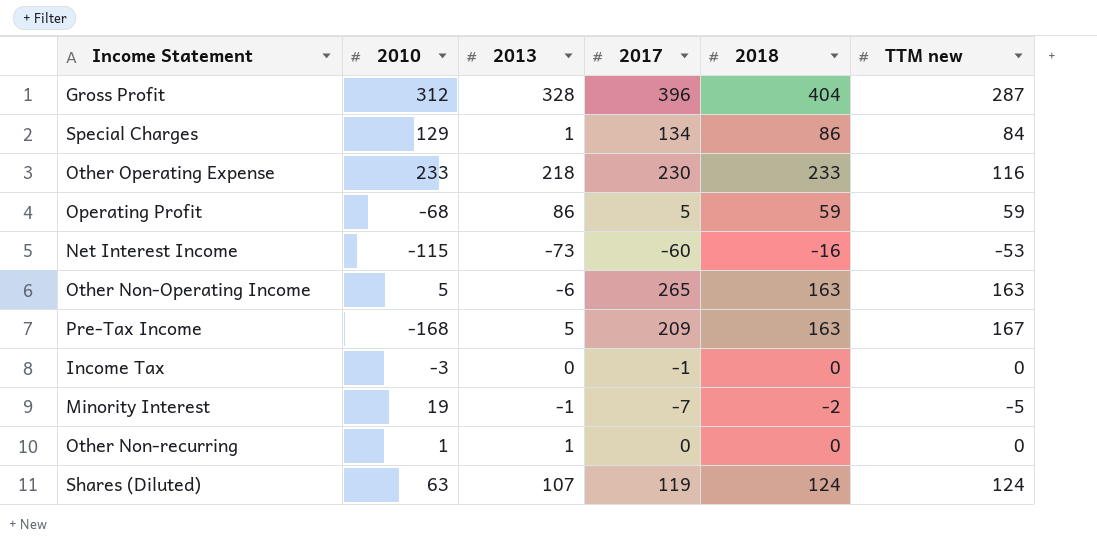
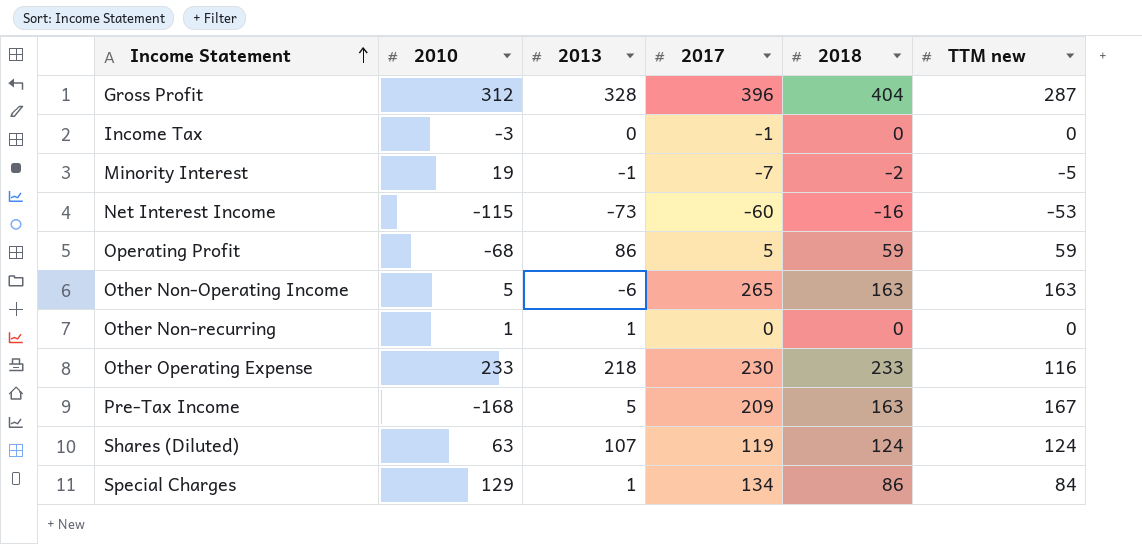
row order: none -> Income Statement ascending

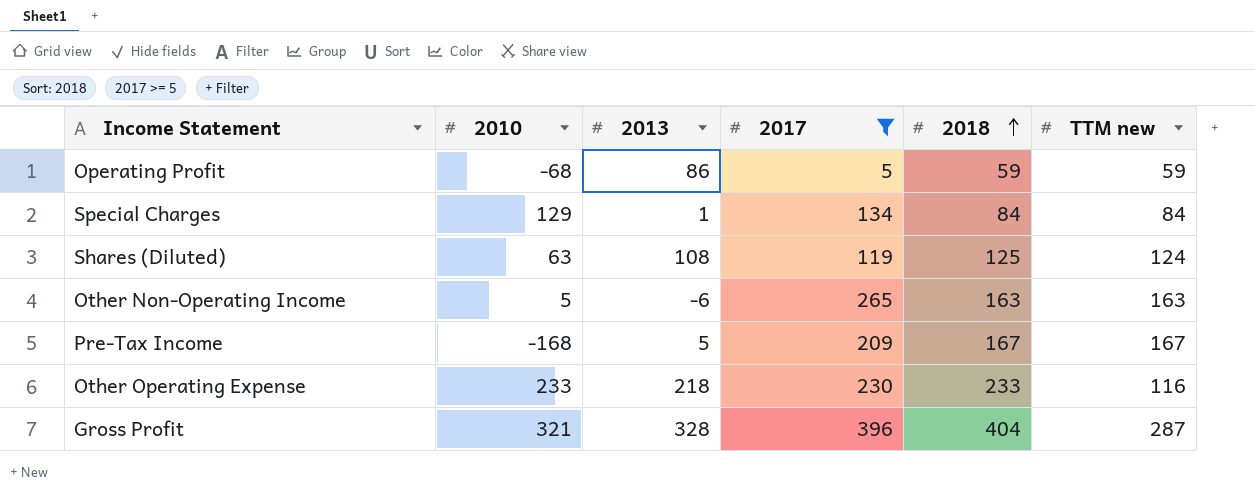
filter: none -> 2017 >= 5
row order: Income Statement ascending -> 2018 ascending
Special Charges | 2018: 86 -> 84
Shares (Diluted) | 2013: 107 -> 108
Shares (Diluted) | 2018: 124 -> 125
Pre-Tax Income | 2018: 163 -> 167
Gross Profit | 2010: 312 -> 321

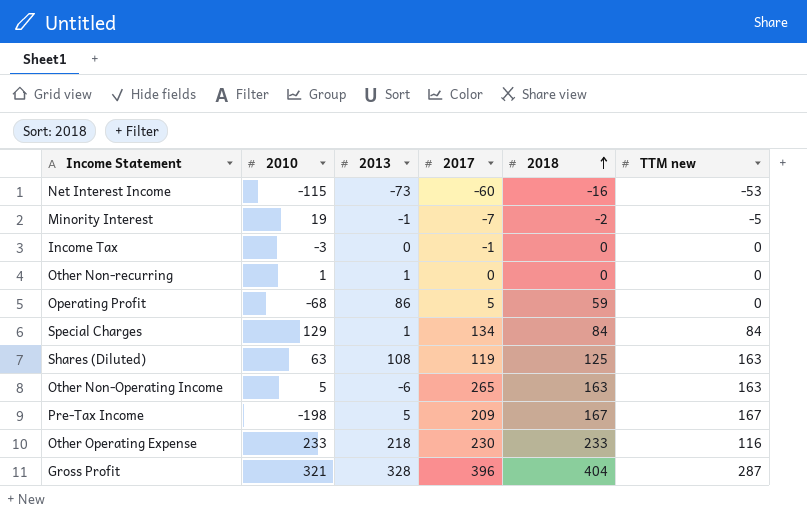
filter: 2017 >= 5 -> none
Operating Profit | TTM new: 59 -> 0
Shares (Diluted) | TTM new: 124 -> 163
Pre-Tax Income | 2010: -168 -> -198

